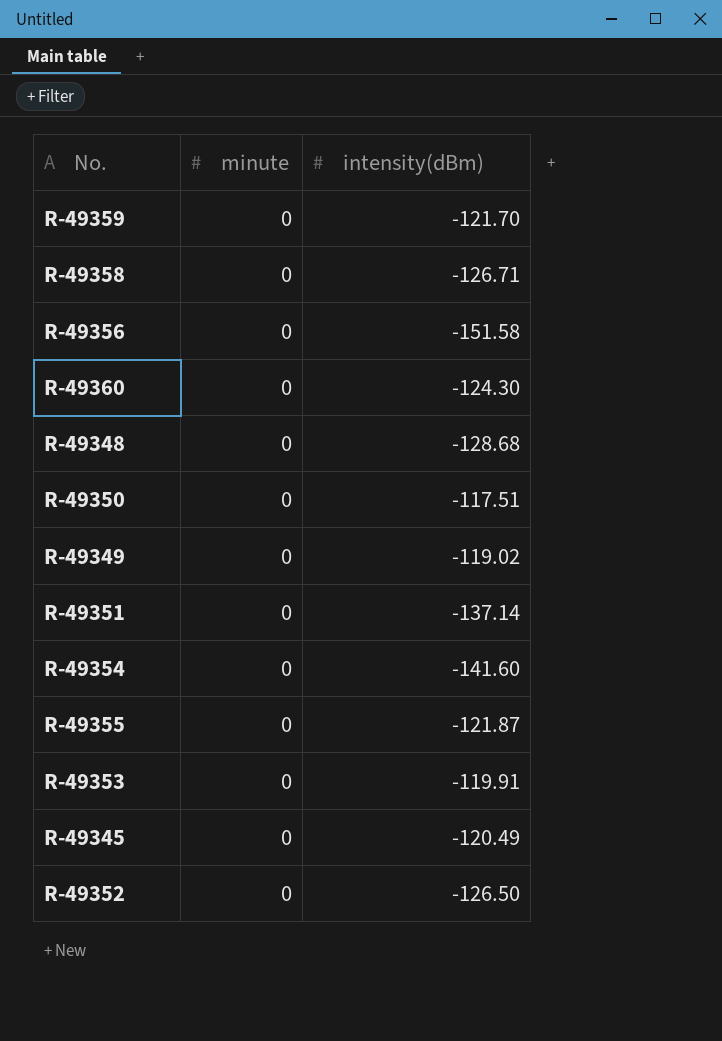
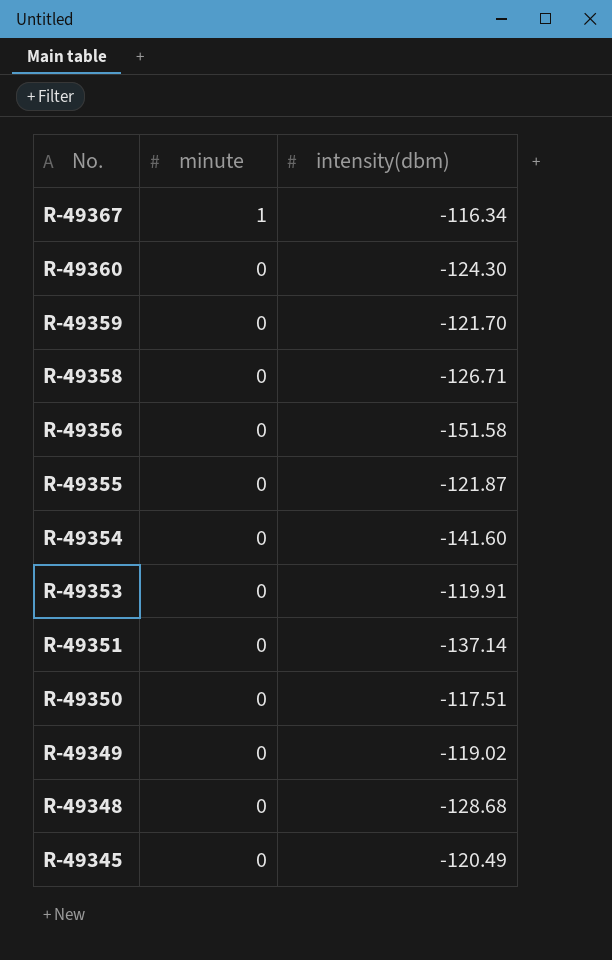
row order: none -> No. descending
column name: intensity(dBm) -> intensity(dbm)
row R-49352: 0 | -126.50 -> none
row R-49367: none -> 1 | -116.34

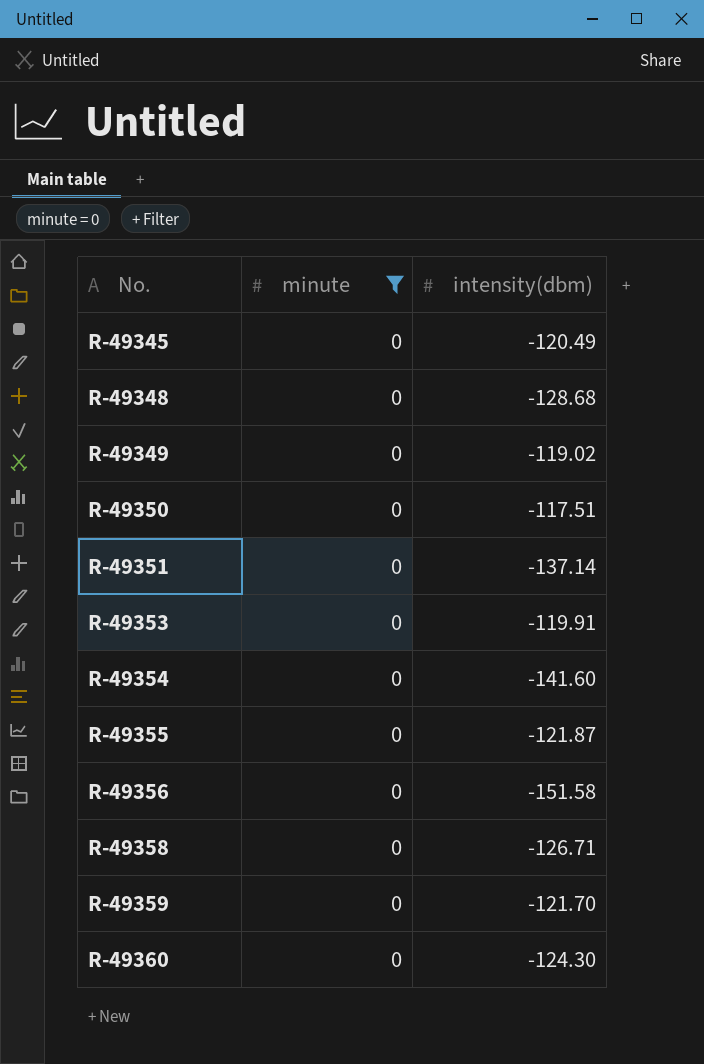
filter: none -> minute = 0
row order: No. descending -> No. ascending

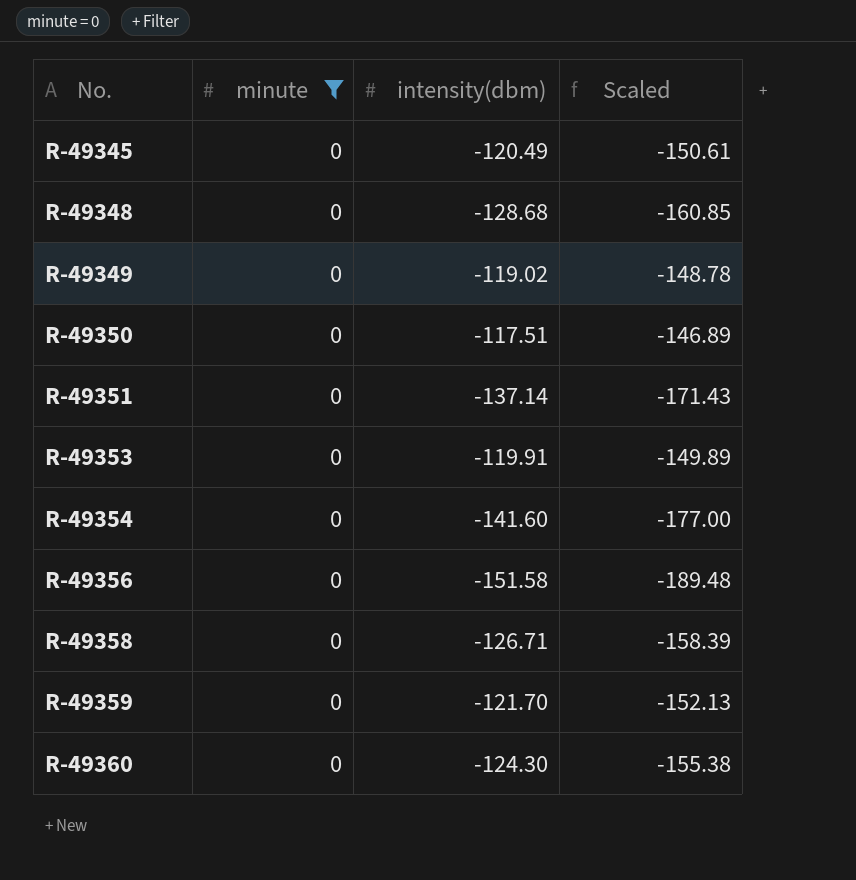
column Scaled | formula: none -> [intensity(dbm)] * 1.25
row R-49355: 0 | -121.87 -> none

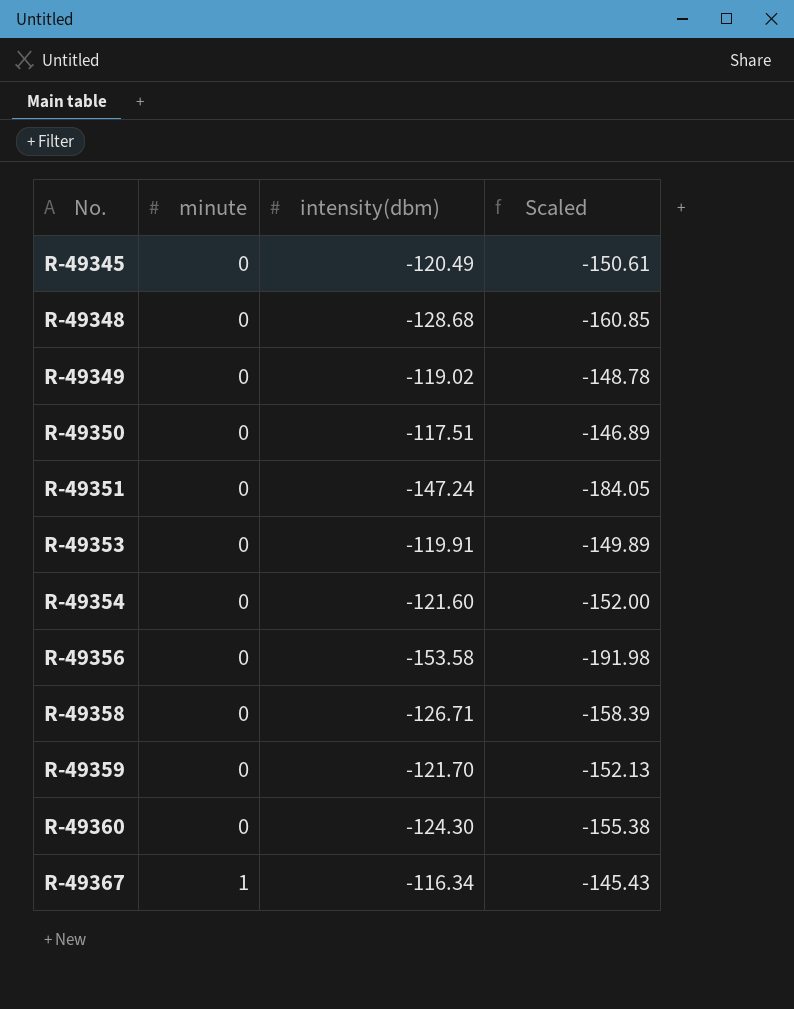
filter: minute = 0 -> none
R-49351 | intensity(dbm): -137.14 -> -147.24
R-49351 | Scaled: -171.43 -> -184.05
R-49354 | intensity(dbm): -141.60 -> -121.60
R-49354 | Scaled: -177.00 -> -152.00
R-49356 | intensity(dbm): -151.58 -> -153.58
R-49356 | Scaled: -189.48 -> -191.98

